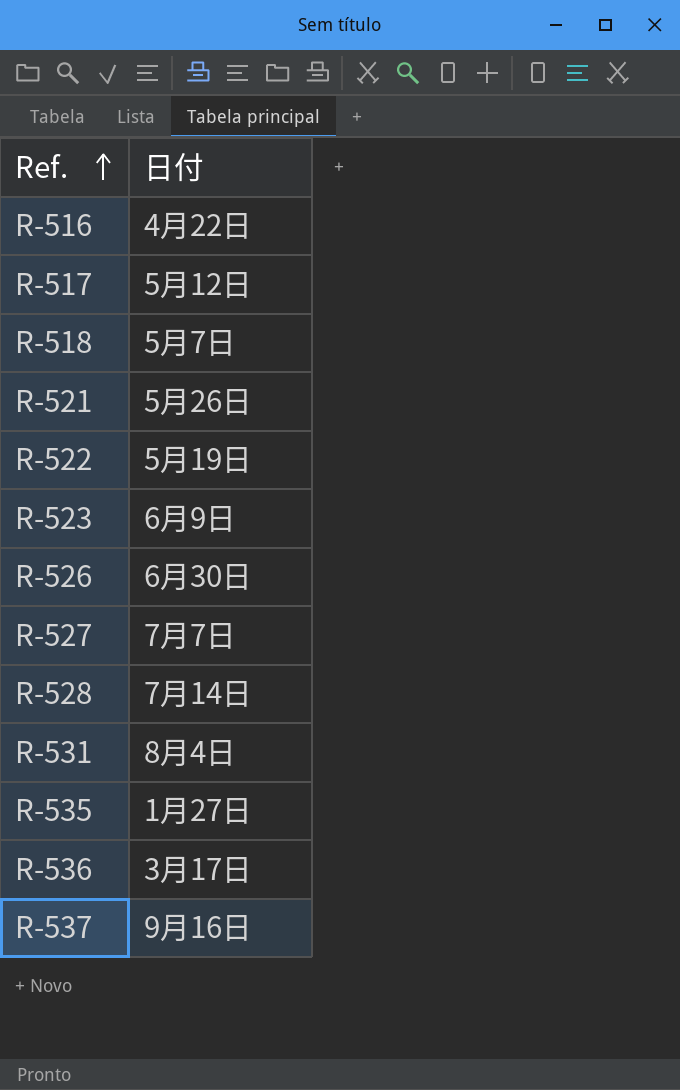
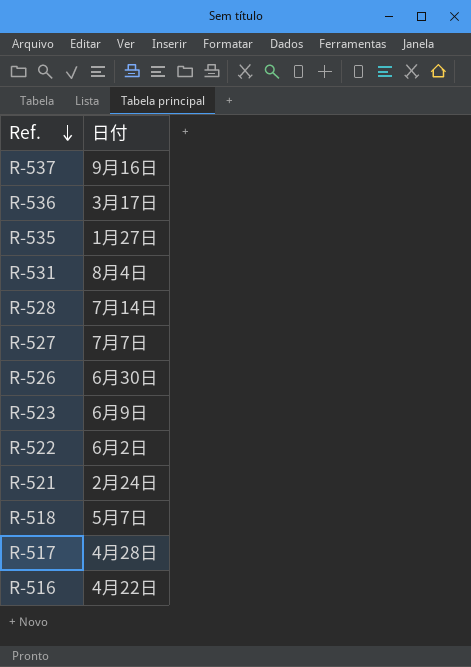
row order: Ref. ascending -> Ref. descending
R-522 | 日付: 5月19日 -> 6月2日
R-521 | 日付: 5月26日 -> 2月24日
R-517 | 日付: 5月12日 -> 4月28日

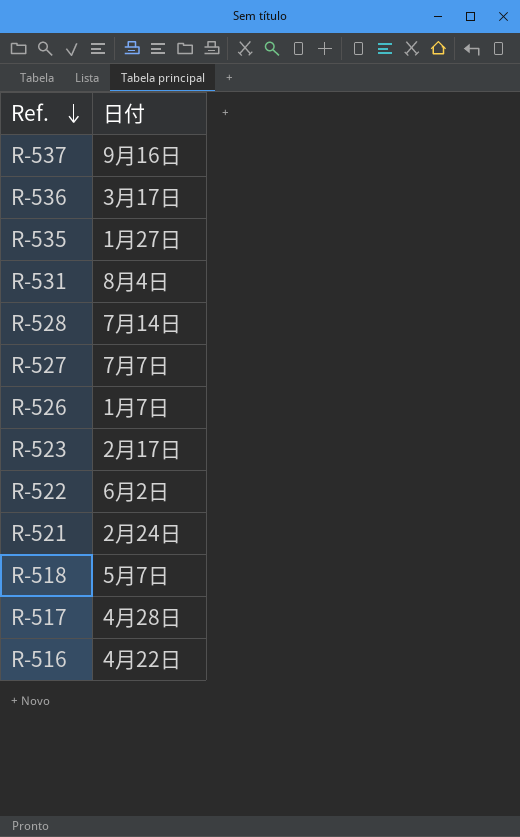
R-526 | 日付: 6月30日 -> 1月7日
R-523 | 日付: 6月9日 -> 2月17日

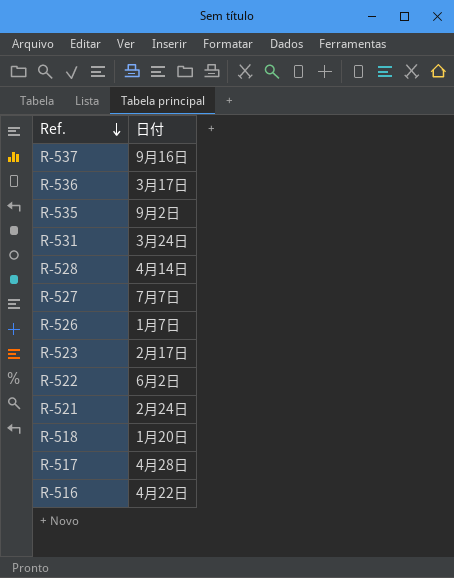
R-535 | 日付: 1月27日 -> 9月2日
R-531 | 日付: 8月4日 -> 3月24日
R-528 | 日付: 7月14日 -> 4月14日
R-518 | 日付: 5月7日 -> 1月20日

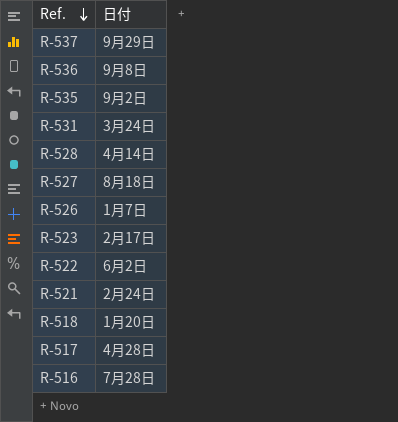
R-537 | 日付: 9月16日 -> 9月29日
R-536 | 日付: 3月17日 -> 9月8日
R-527 | 日付: 7月7日 -> 8月18日
R-516 | 日付: 4月22日 -> 7月28日

